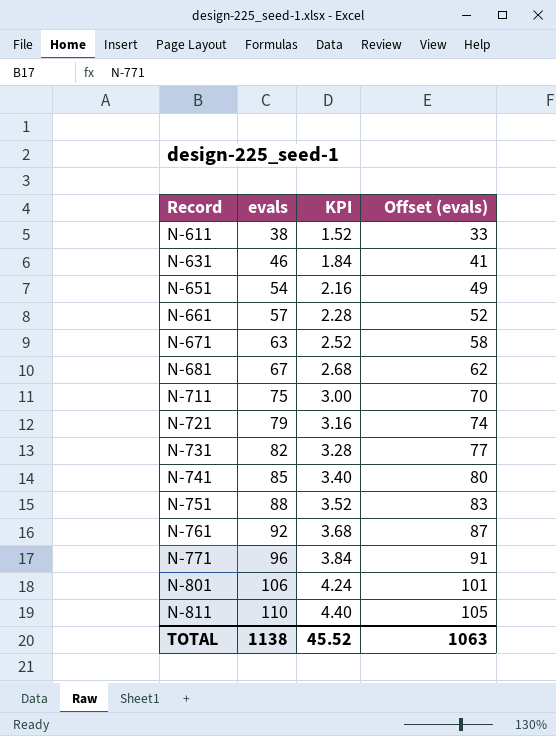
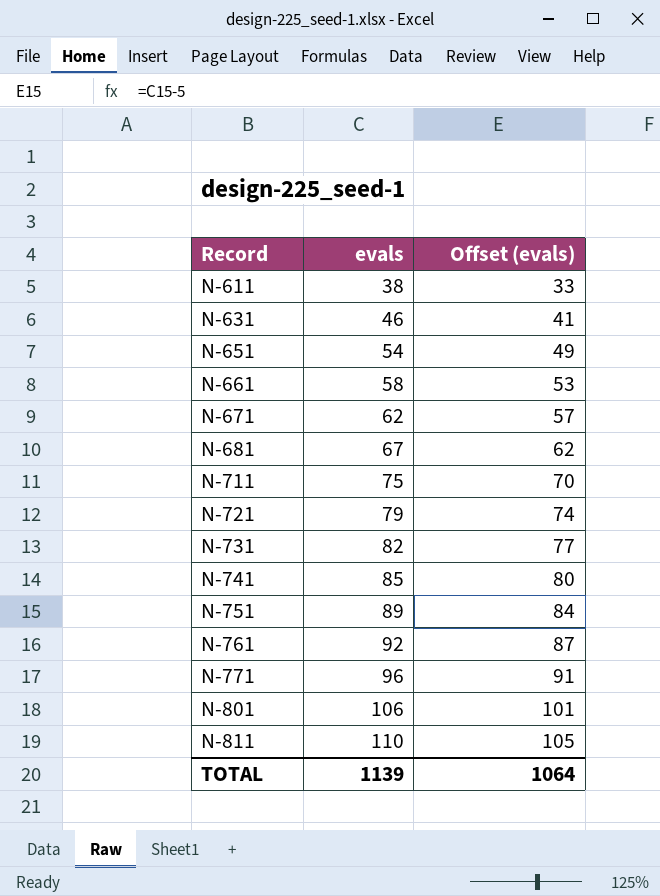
column KPI | formula: [evals] * 0.04 -> none
N-661 | evals: 57 -> 58
N-661 | Offset (evals): 52 -> 53
N-671 | evals: 63 -> 62
N-671 | Offset (evals): 58 -> 57
N-751 | evals: 88 -> 89
N-751 | Offset (evals): 83 -> 84
TOTAL | evals: 1138 -> 1139
TOTAL | Offset (evals): 1063 -> 1064

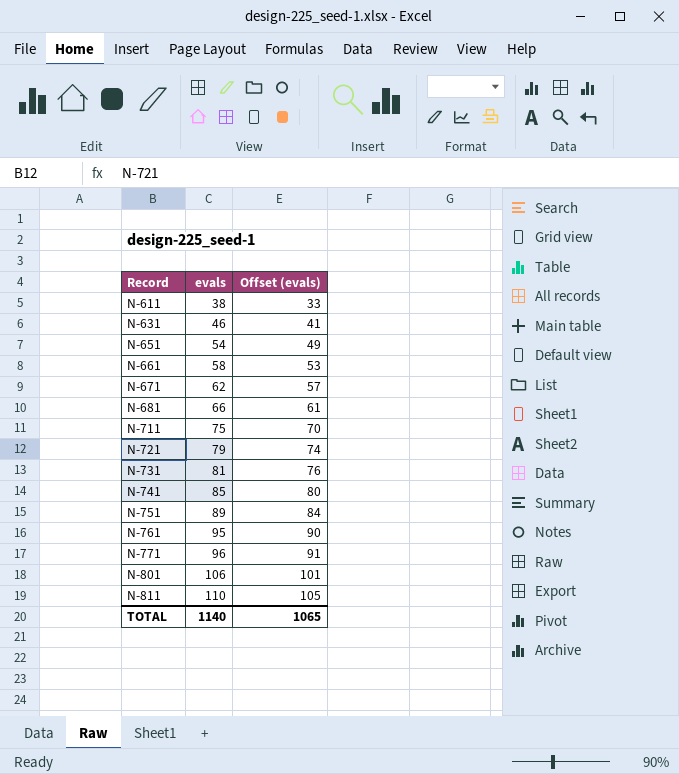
N-681 | evals: 67 -> 66
N-681 | Offset (evals): 62 -> 61
N-731 | evals: 82 -> 81
N-731 | Offset (evals): 77 -> 76
N-761 | evals: 92 -> 95
N-761 | Offset (evals): 87 -> 90
TOTAL | evals: 1139 -> 1140
TOTAL | Offset (evals): 1064 -> 1065

